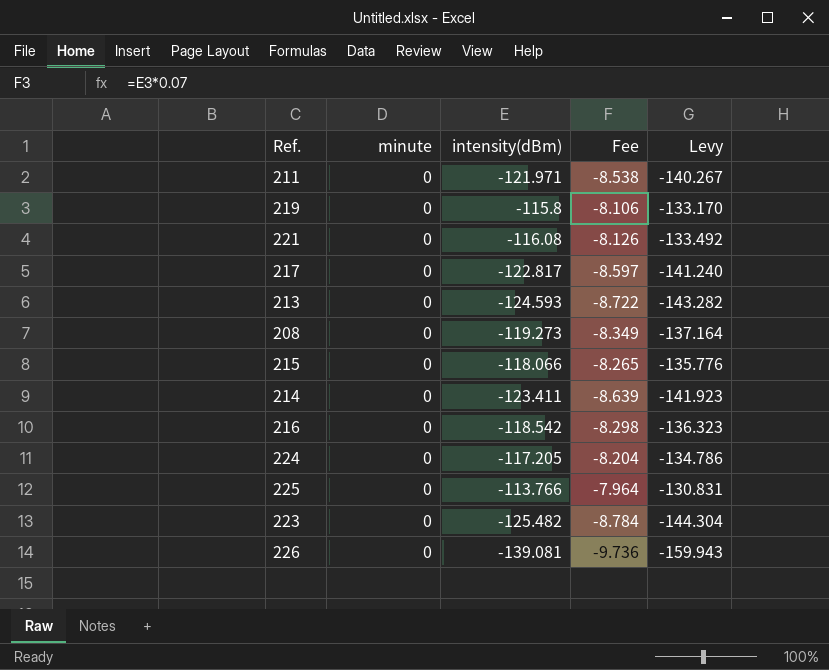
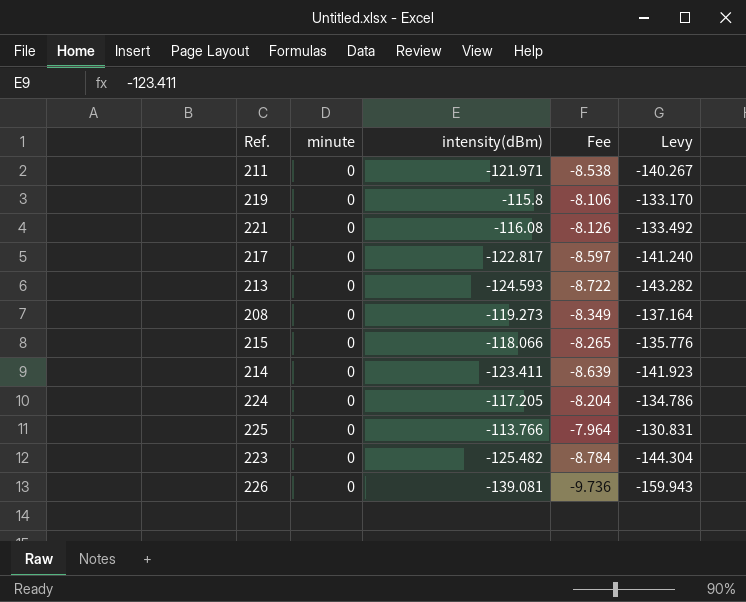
row 216: 0 | -118.542 | -8.298 | -136.323 -> none

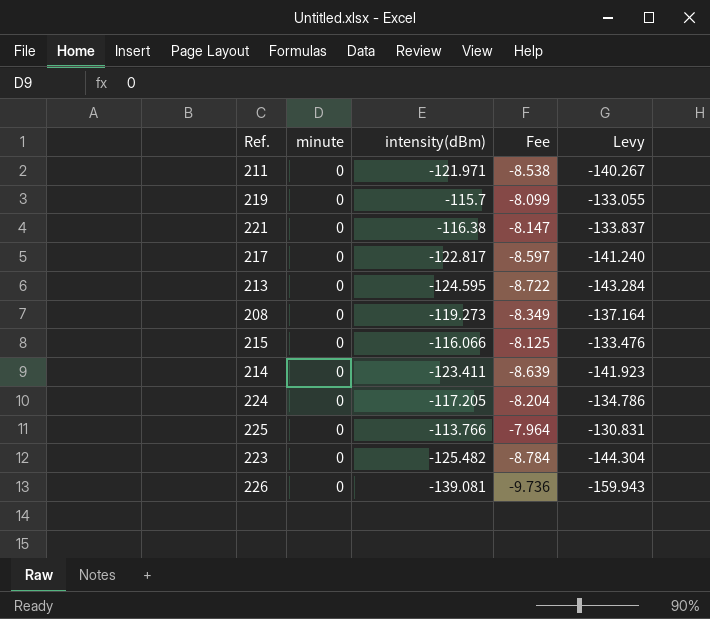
219 | intensity(dBm): -115.8 -> -115.7
219 | Fee: -8.106 -> -8.099
219 | Levy: -133.170 -> -133.055
221 | intensity(dBm): -116.08 -> -116.38
221 | Fee: -8.126 -> -8.147
221 | Levy: -133.492 -> -133.837
213 | intensity(dBm): -124.593 -> -124.595
213 | Levy: -143.282 -> -143.284
215 | intensity(dBm): -118.066 -> -116.066
215 | Fee: -8.265 -> -8.125
215 | Levy: -135.776 -> -133.476

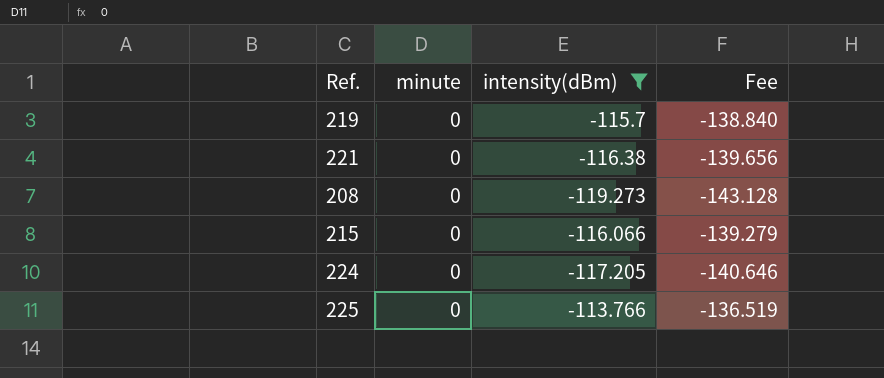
filter: none -> intensity(dBm) >= -119.273
column Levy | formula: [intensity(dBm)] * 1.15 -> none
column Fee | formula: [intensity(dBm)] * 0.07 -> [intensity(dBm)] * 1.2

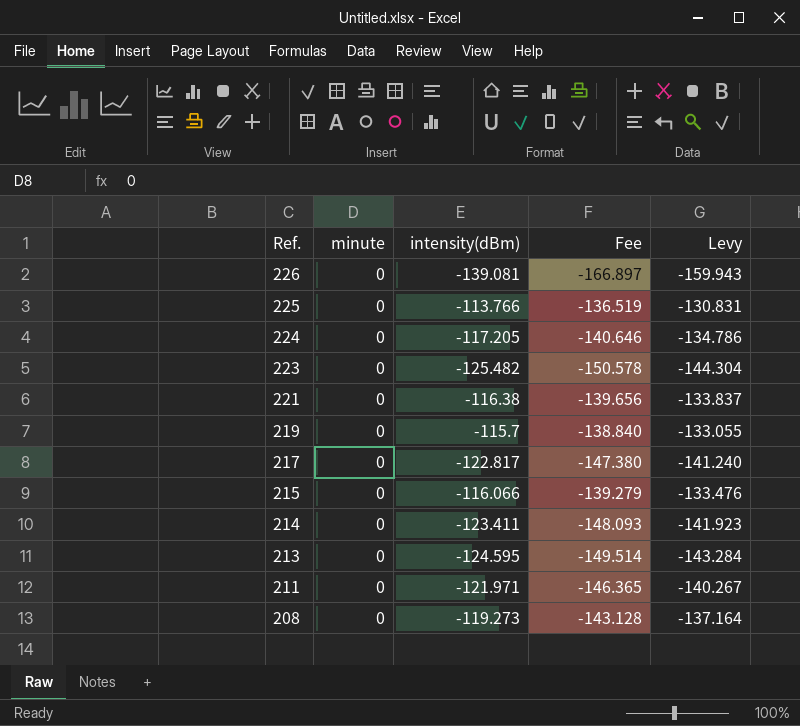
filter: intensity(dBm) >= -119.273 -> none
row order: none -> Ref. descending
column Levy | formula: none -> [intensity(dBm)] * 1.15

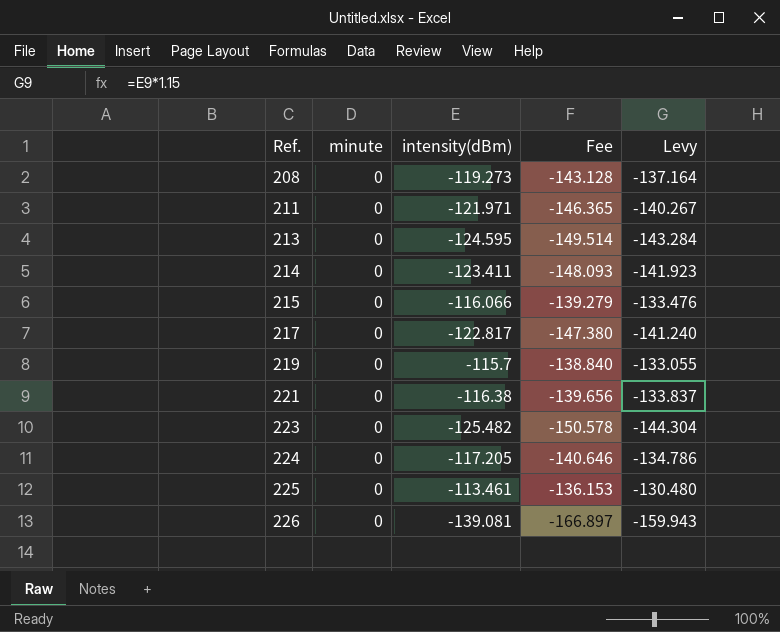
row order: Ref. descending -> Ref. ascending
225 | intensity(dBm): -113.766 -> -113.461
225 | Fee: -136.519 -> -136.153
225 | Levy: -130.831 -> -130.480

